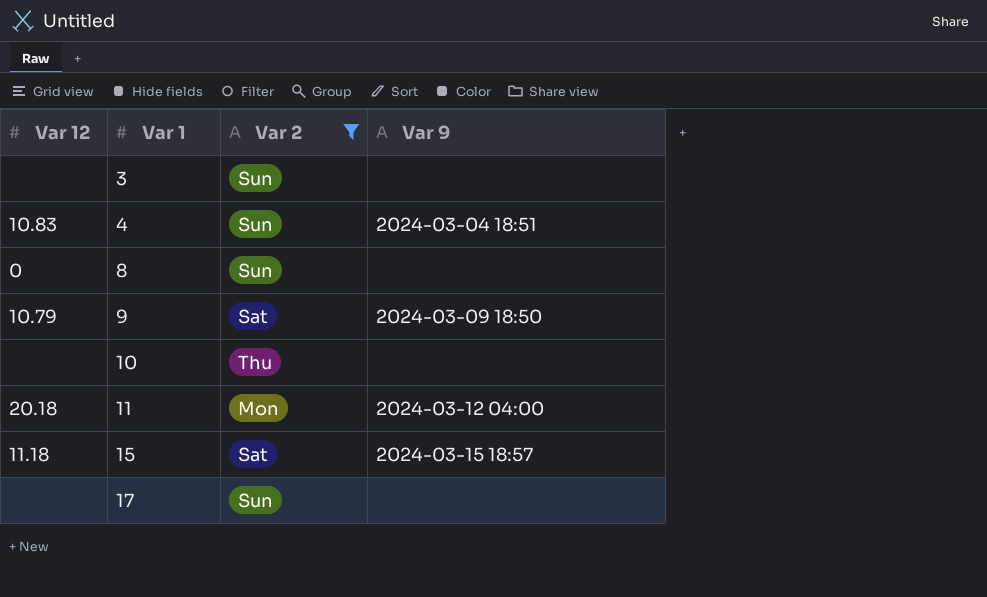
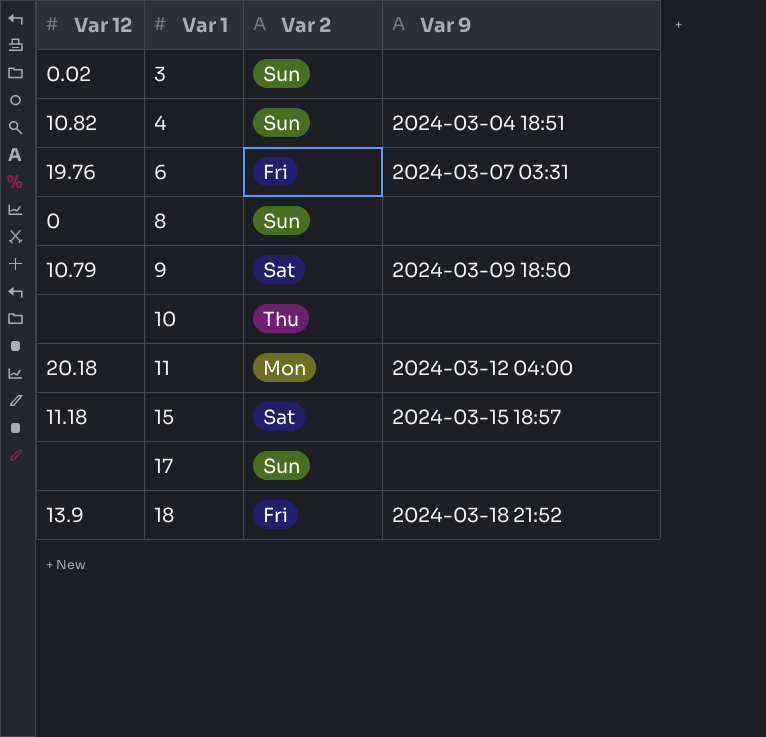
filter: Var 2 != Fri -> none
3 | Var 12: none -> 0.02
4 | Var 12: 10.83 -> 10.82

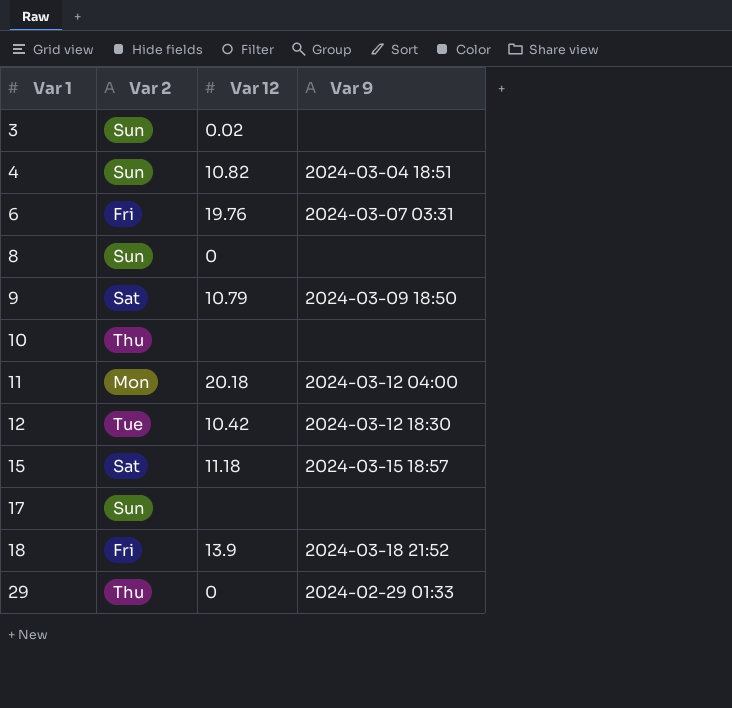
column Var 12 | position: 1 -> 3
row 12: none -> Tue | 10.42 | 2024-03-12 18:30
row 29: none -> Thu | 0 | 2024-02-29 01:33

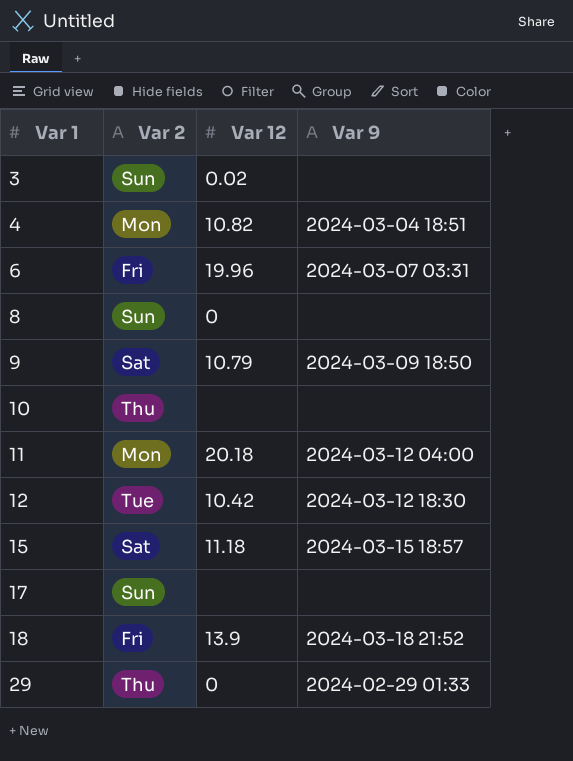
4 | Var 2: Sun -> Mon
6 | Var 12: 19.76 -> 19.96

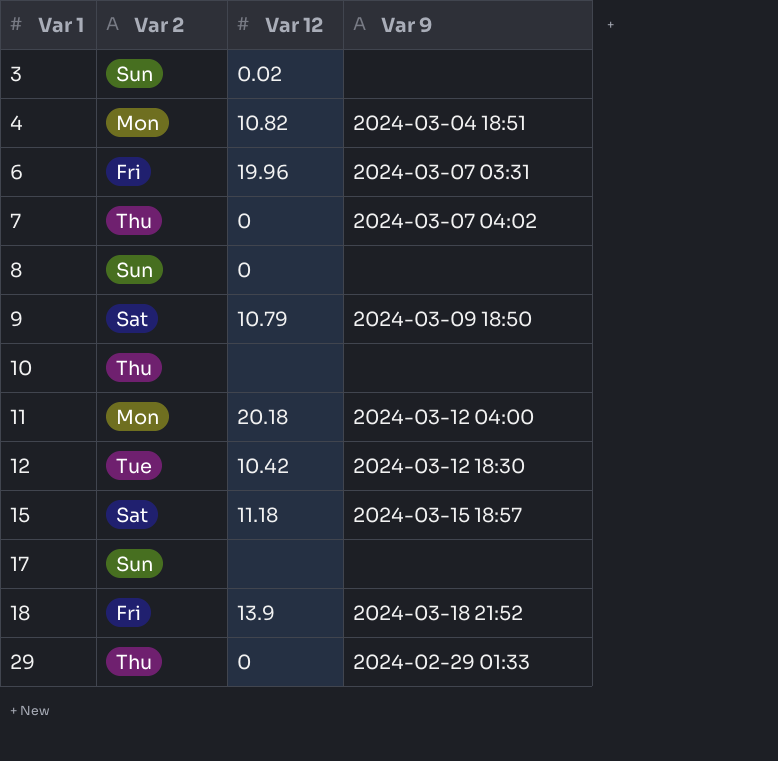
row 7: none -> Thu | 0 | 2024-03-07 04:02

